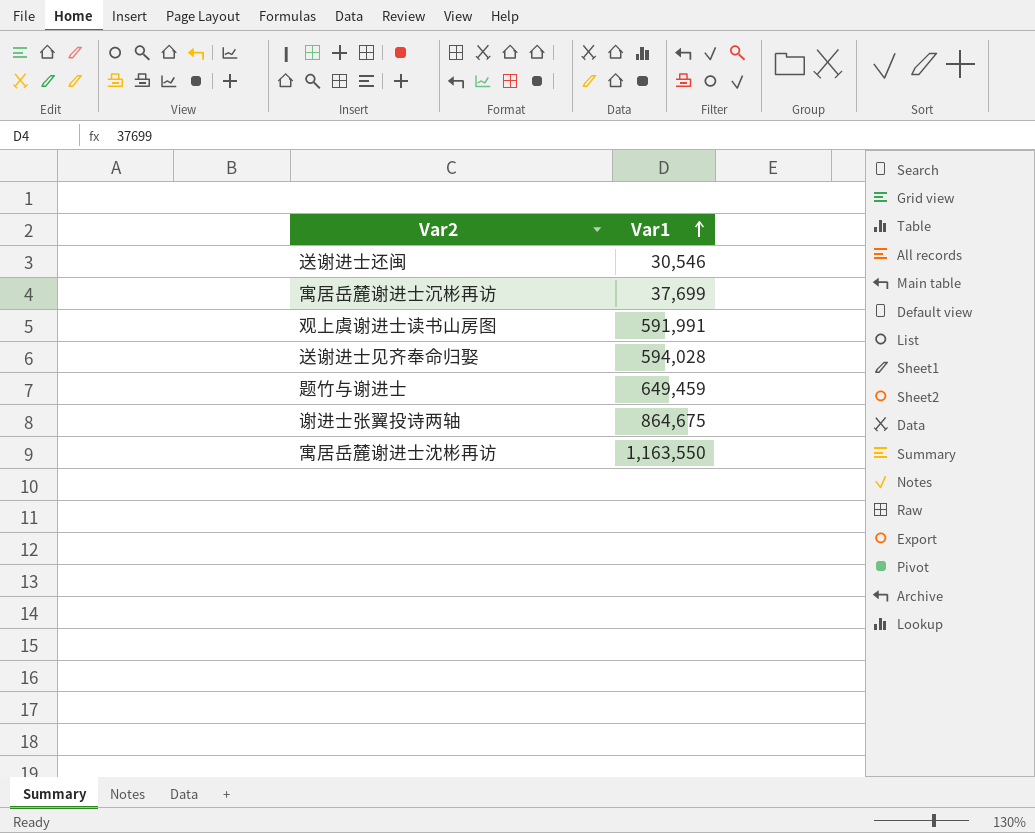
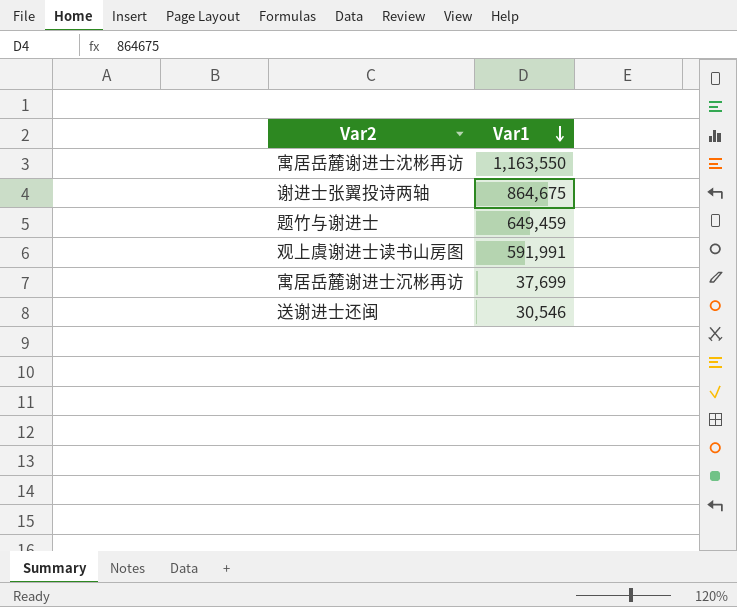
row order: Var1 ascending -> Var1 descending
row 送谢进士见齐奉命归娶: 594,028 -> none

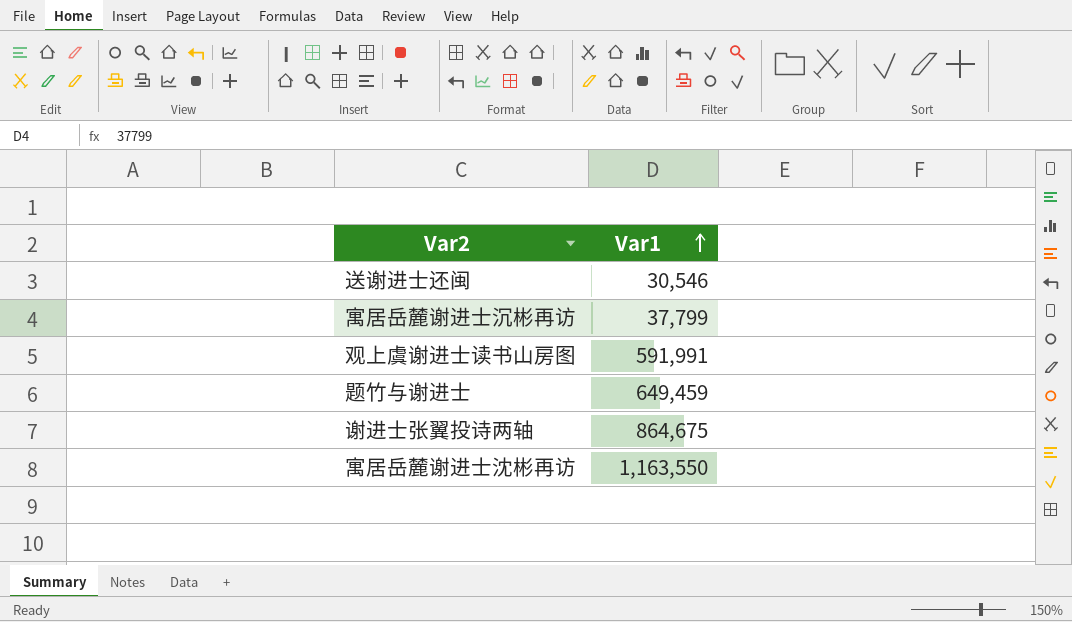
row order: Var1 descending -> Var1 ascending
寓居岳麓谢进士沉彬再访 | Var1: 37,699 -> 37,799

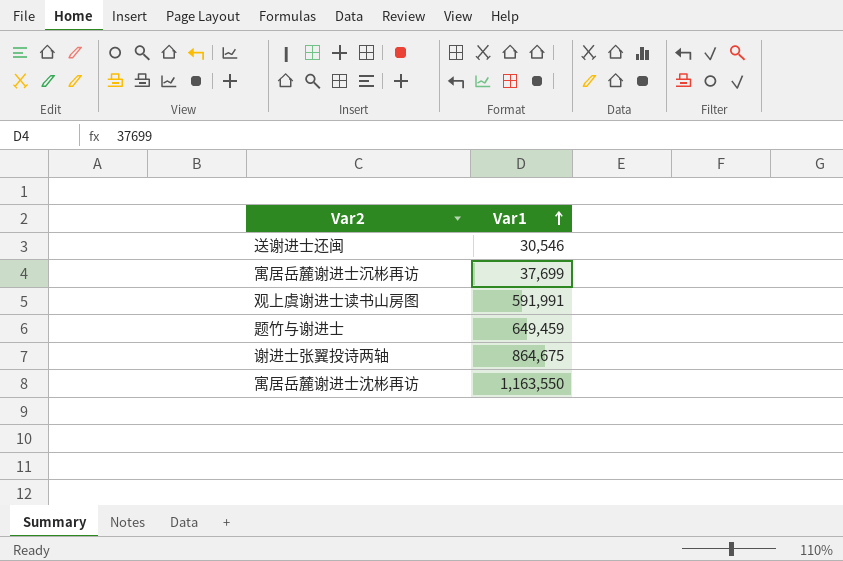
寓居岳麓谢进士沉彬再访 | Var1: 37,799 -> 37,699

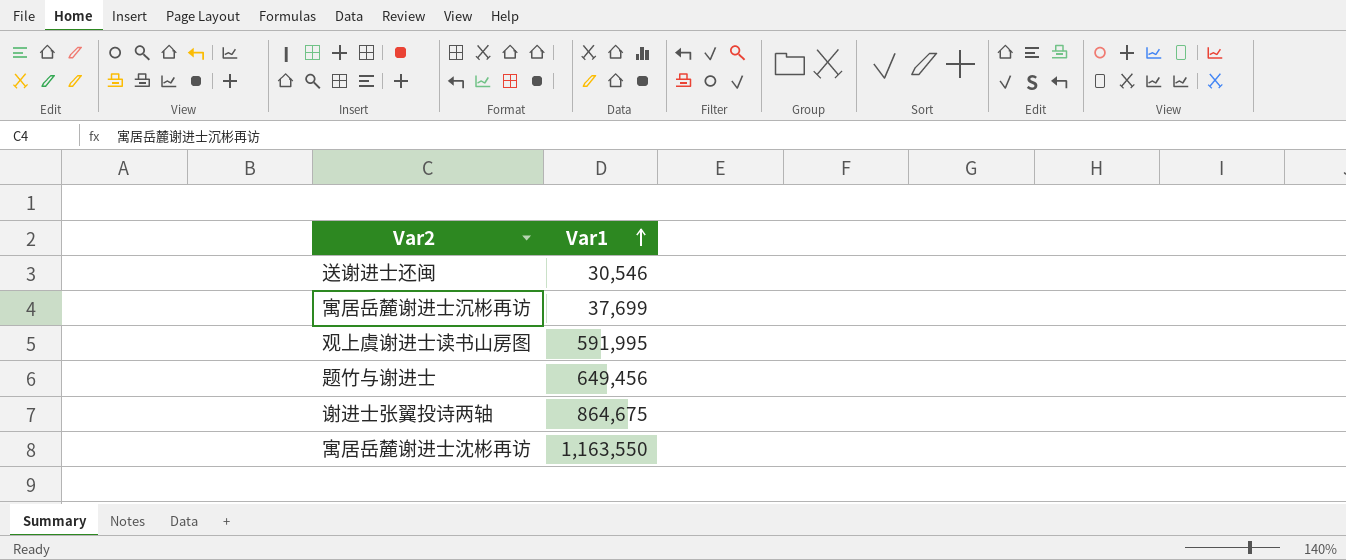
观上虞谢进士读书山房图 | Var1: 591,991 -> 591,995
题竹与谢进士 | Var1: 649,459 -> 649,456

